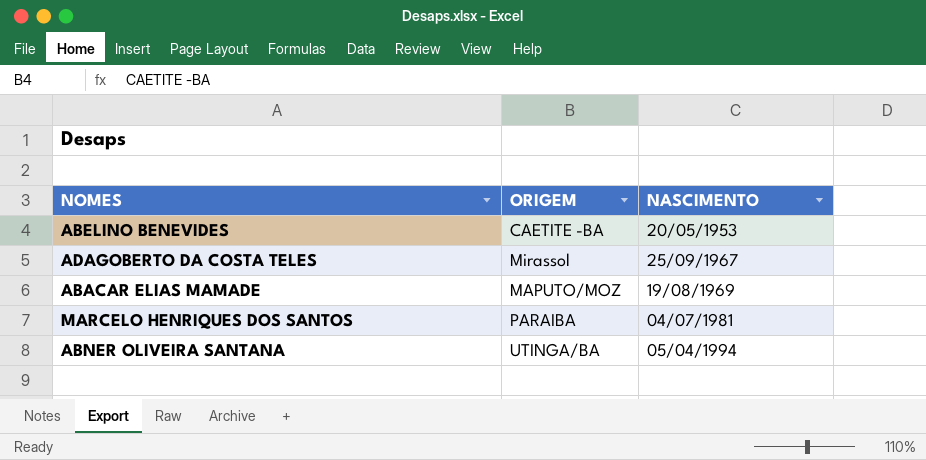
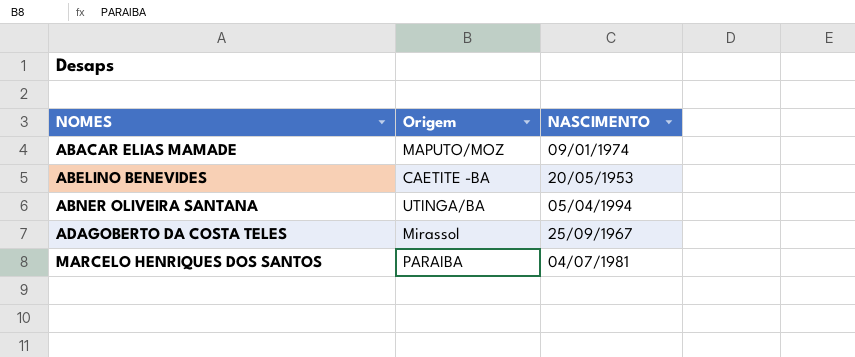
row order: NASCIMENTO ascending -> NOMES ascending
column name: ORIGEM -> Origem
ABACAR ELIAS MAMADE | NASCIMENTO: 19/08/1969 -> 09/01/1974

